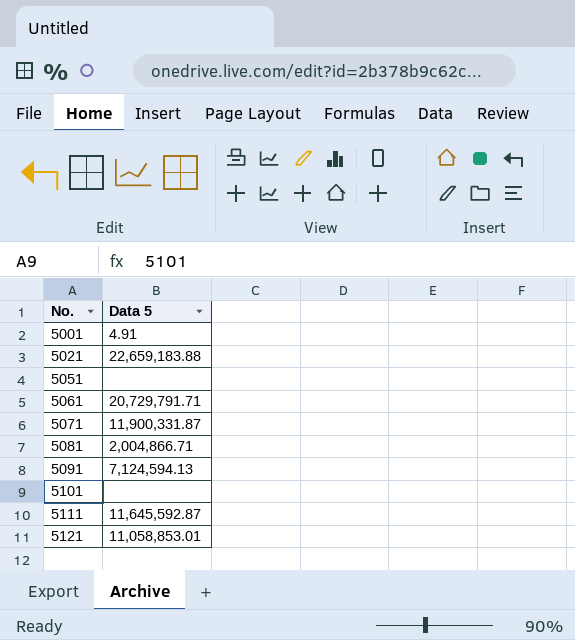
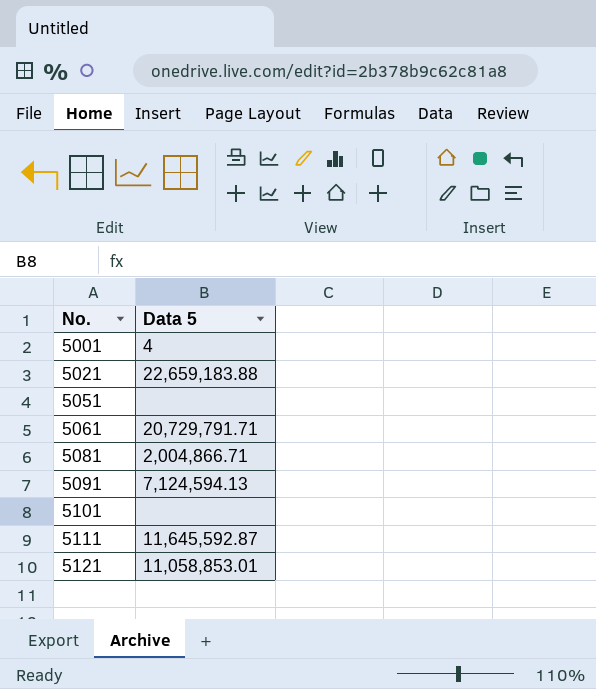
row 5071: 11,900,331.87 -> none
5001 | Data 5: 4.91 -> 4

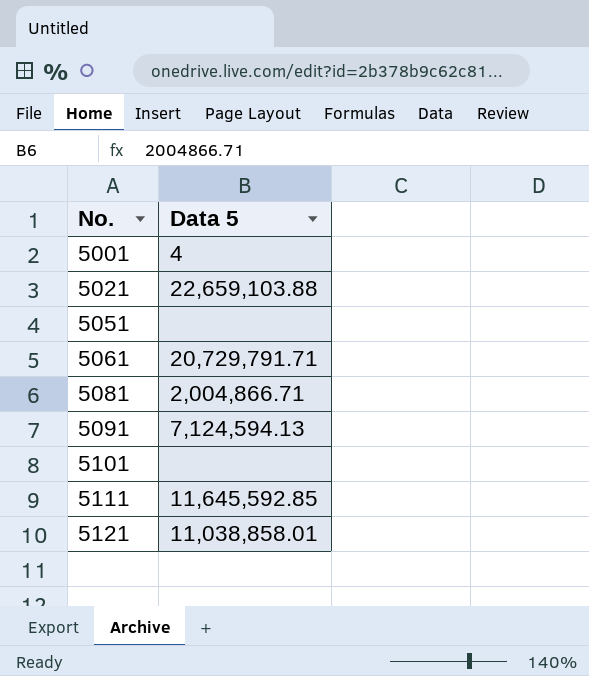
5021 | Data 5: 22,659,183.88 -> 22,659,103.88
5111 | Data 5: 11,645,592.87 -> 11,645,592.85
5121 | Data 5: 11,058,853.01 -> 11,038,858.01

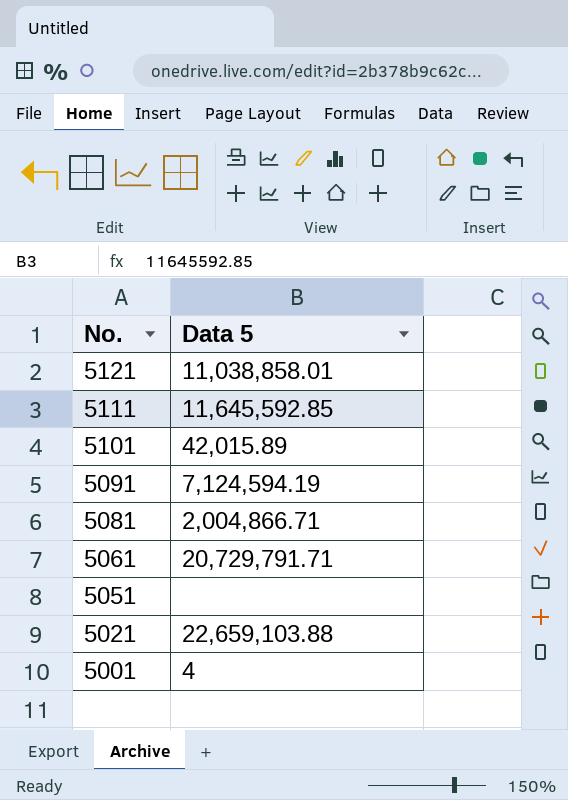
row order: No. ascending -> No. descending
5101 | Data 5: none -> 42,015.89
5091 | Data 5: 7,124,594.13 -> 7,124,594.19

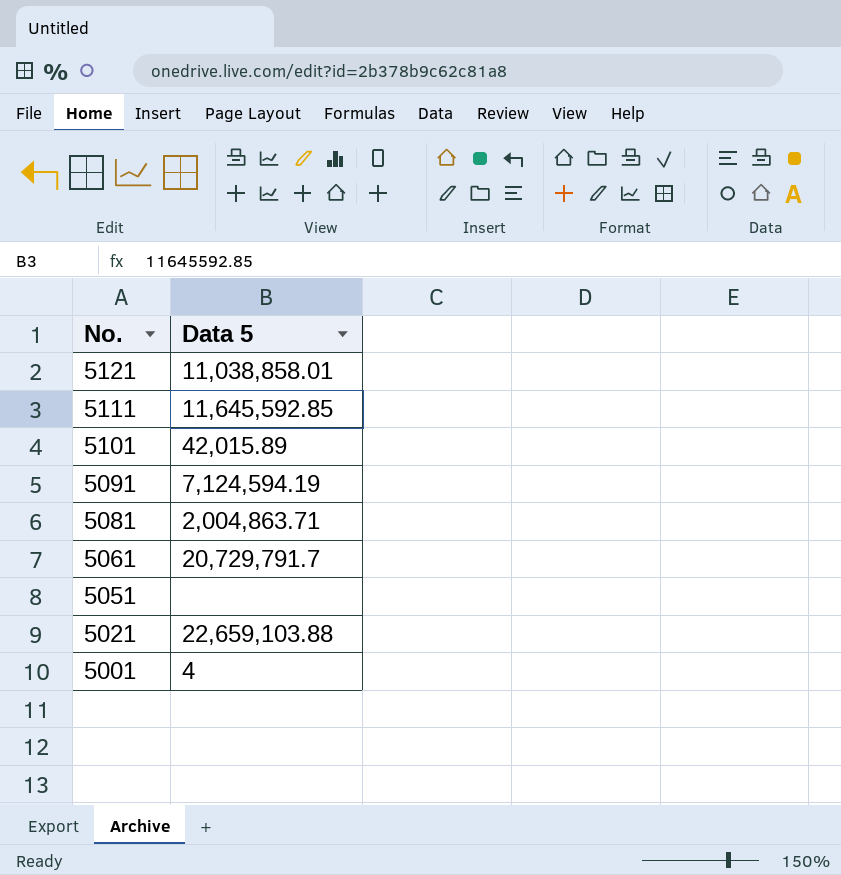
5081 | Data 5: 2,004,866.71 -> 2,004,863.71
5061 | Data 5: 20,729,791.71 -> 20,729,791.7

